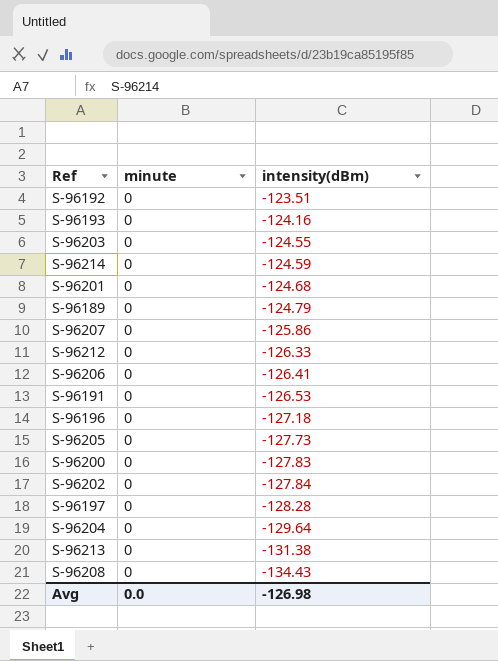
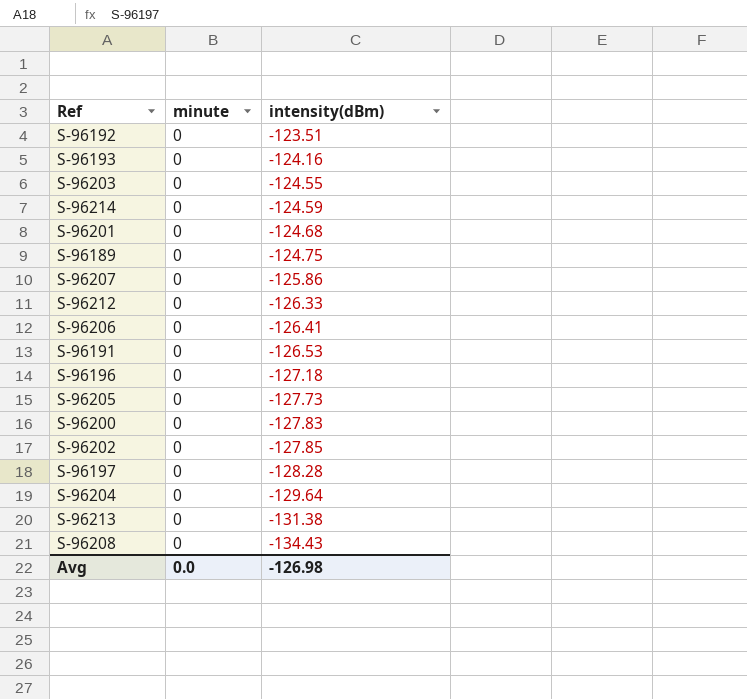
S-96189 | intensity(dBm): -124.79 -> -124.75
S-96202 | intensity(dBm): -127.84 -> -127.85

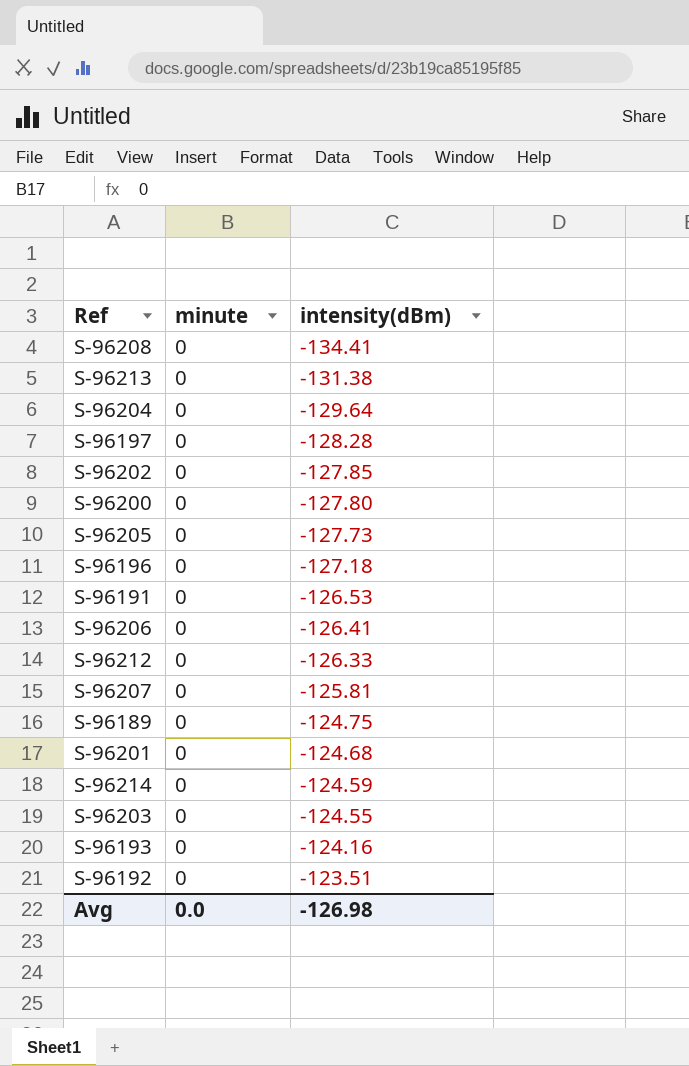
row order: intensity(dBm) descending -> intensity(dBm) ascending
S-96208 | intensity(dBm): -134.43 -> -134.41
S-96200 | intensity(dBm): -127.83 -> -127.80
S-96207 | intensity(dBm): -125.86 -> -125.81

